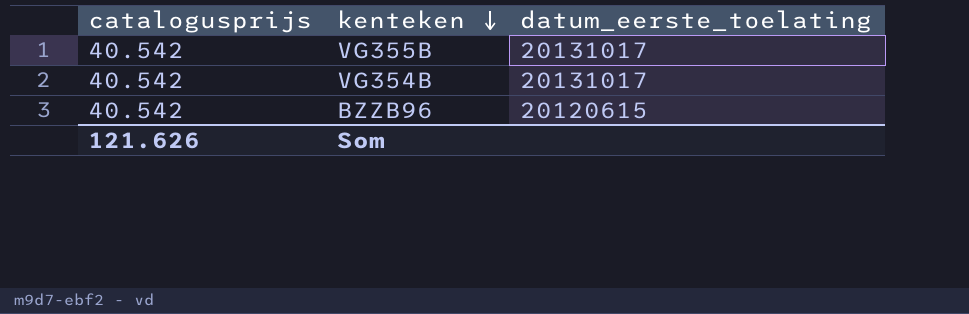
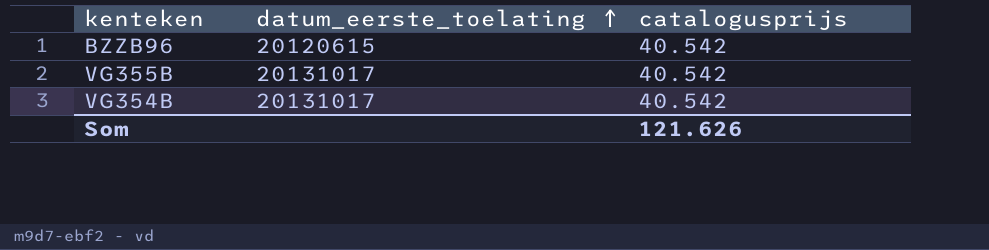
row order: kenteken descending -> datum_eerste_toelating ascending
column catalogusprijs | position: 1 -> 3

